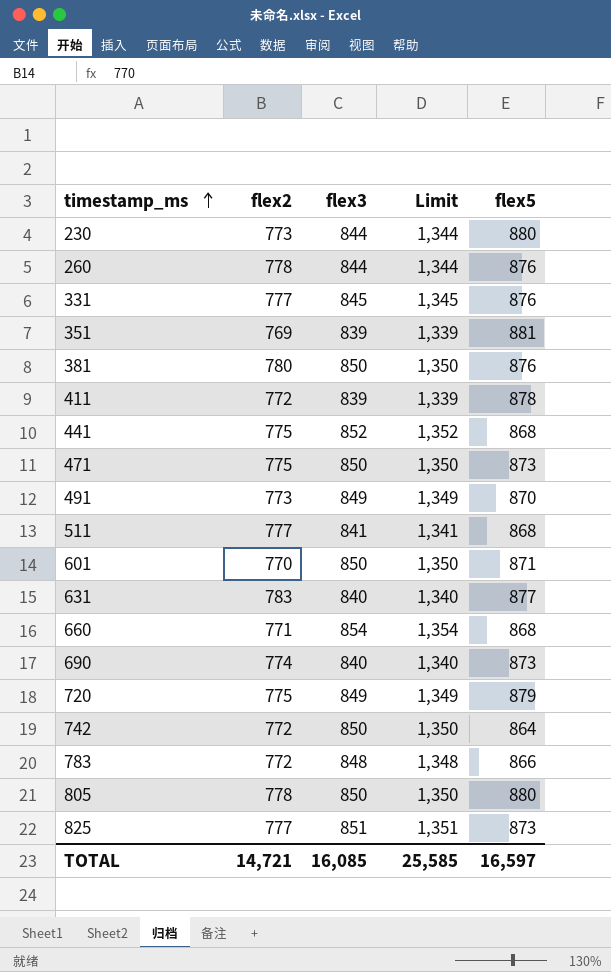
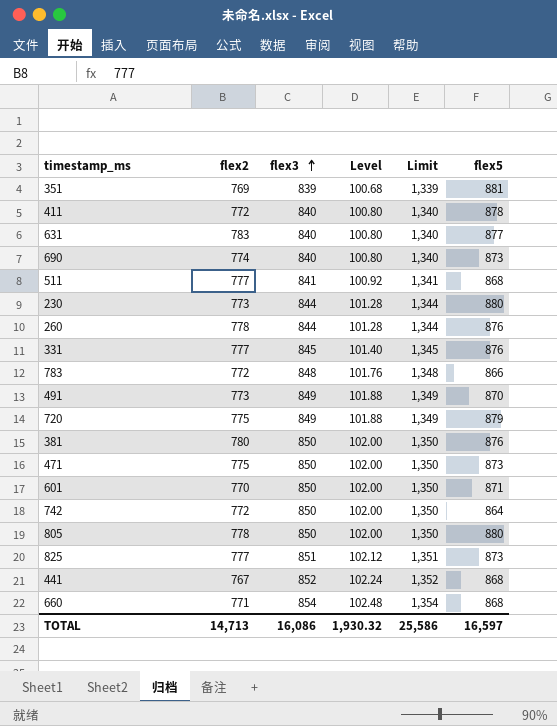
row order: timestamp_ms ascending -> flex3 ascending
column Level | formula: none -> [flex3] * 0.12
411 | flex3: 839 -> 840
411 | Limit: 1,339 -> 1,340
441 | flex2: 775 -> 767
TOTAL | flex2: 14,721 -> 14,713
TOTAL | flex3: 16,085 -> 16,086
TOTAL | Limit: 25,585 -> 25,586

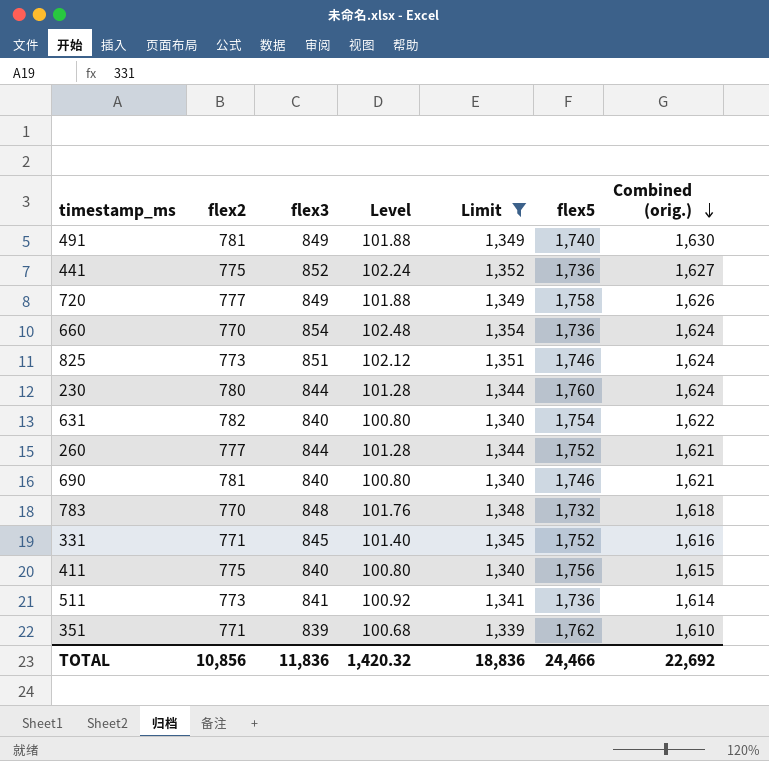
filter: none -> Limit != 1,350
row order: flex3 ascending -> Combined (orig.) descending
column Combined (orig.) | formula: none -> [flex2] + [flex3]
491 | flex2: 773 -> 781
491 | flex5: 870 -> 1,740
441 | flex2: 767 -> 775
441 | flex5: 868 -> 1,736
720 | flex2: 775 -> 777
720 | flex5: 879 -> 1,758
660 | flex2: 771 -> 770
660 | flex5: 868 -> 1,736
825 | flex2: 777 -> 773
825 | flex5: 873 -> 1,746
230 | flex2: 773 -> 780
230 | flex5: 880 -> 1,760
631 | flex2: 783 -> 782
631 | flex5: 877 -> 1,754
260 | flex2: 778 -> 777
260 | flex5: 876 -> 1,752
690 | flex2: 774 -> 781
690 | flex5: 873 -> 1,746
783 | flex2: 772 -> 770
783 | flex5: 866 -> 1,732
331 | flex2: 777 -> 771
331 | flex5: 876 -> 1,752
411 | flex2: 772 -> 775
411 | flex5: 878 -> 1,756
511 | flex2: 777 -> 773
511 | flex5: 868 -> 1,736
351 | flex2: 769 -> 771
351 | flex5: 881 -> 1,762
TOTAL | flex2: 14,713 -> 10,856
TOTAL | flex3: 16,086 -> 11,836
TOTAL | Level: 1,930.32 -> 1,420.32
TOTAL | Limit: 25,586 -> 18,836
TOTAL | flex5: 16,597 -> 24,466

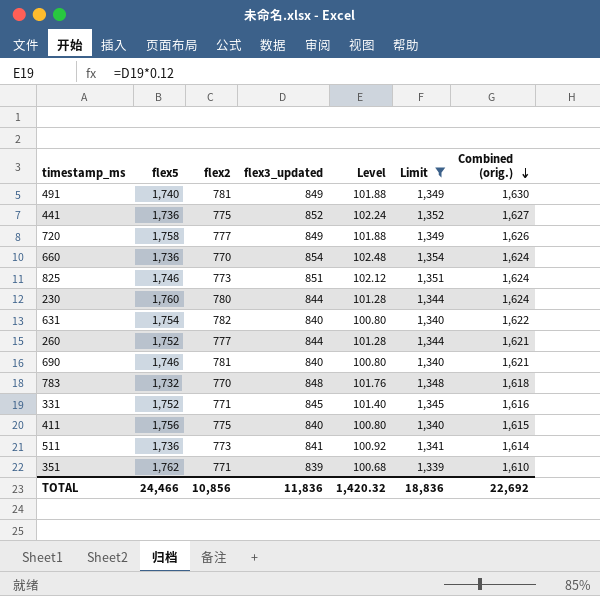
column flex5 | position: 6 -> 2
column name: flex3 -> flex3_updated

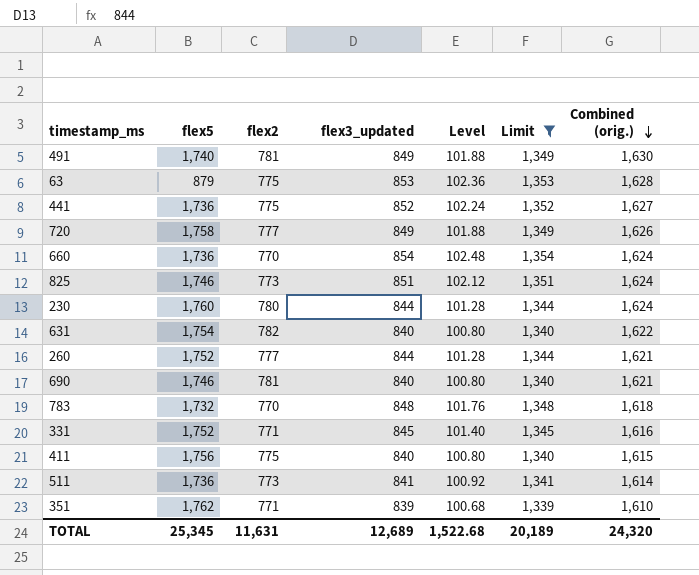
row 63: none -> 879 | 775 | 853 | 102.36 | 1,353 | 1,628
TOTAL | flex5: 24,466 -> 25,345
TOTAL | flex2: 10,856 -> 11,631
TOTAL | flex3_updated: 11,836 -> 12,689
TOTAL | Level: 1,420.32 -> 1,522.68
TOTAL | Limit: 18,836 -> 20,189
TOTAL | Combined (orig.): 22,692 -> 24,320

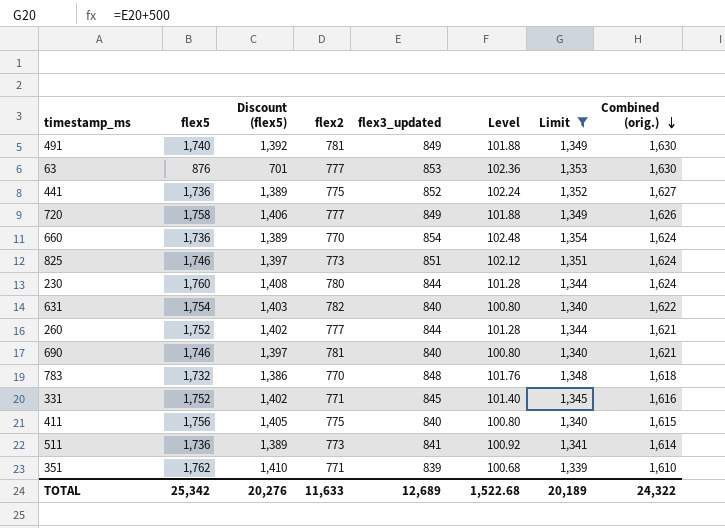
column Discount (flex5) | formula: none -> [flex5] * 0.8
63 | flex5: 879 -> 876
63 | flex2: 775 -> 777
63 | Combined (orig.): 1,628 -> 1,630
TOTAL | flex5: 25,345 -> 25,342
TOTAL | flex2: 11,631 -> 11,633
TOTAL | Combined (orig.): 24,320 -> 24,322

